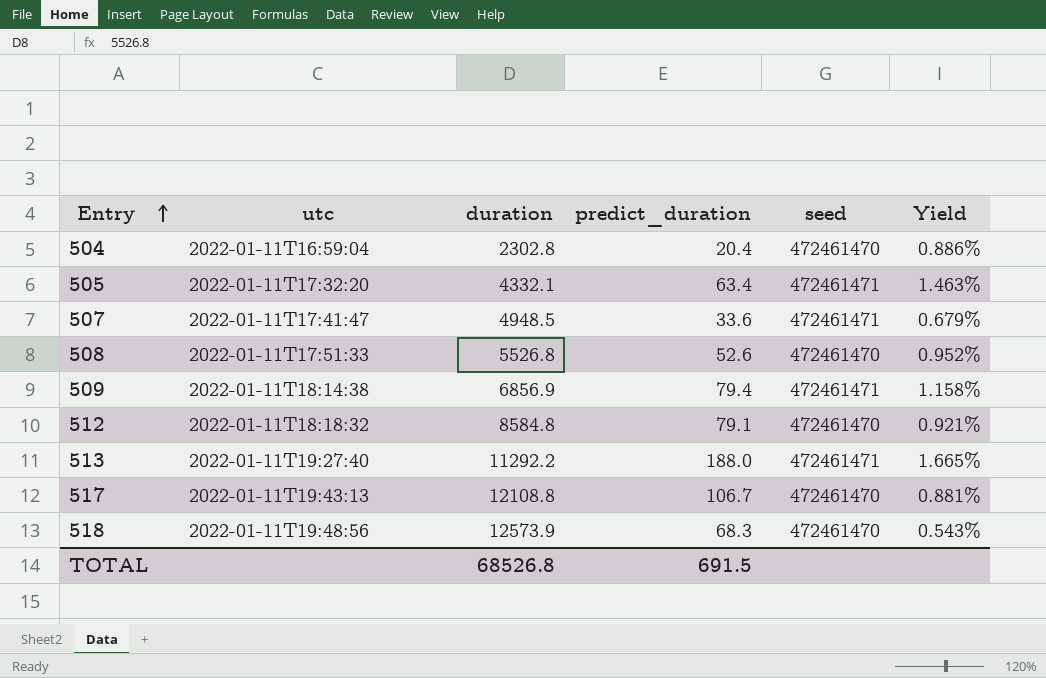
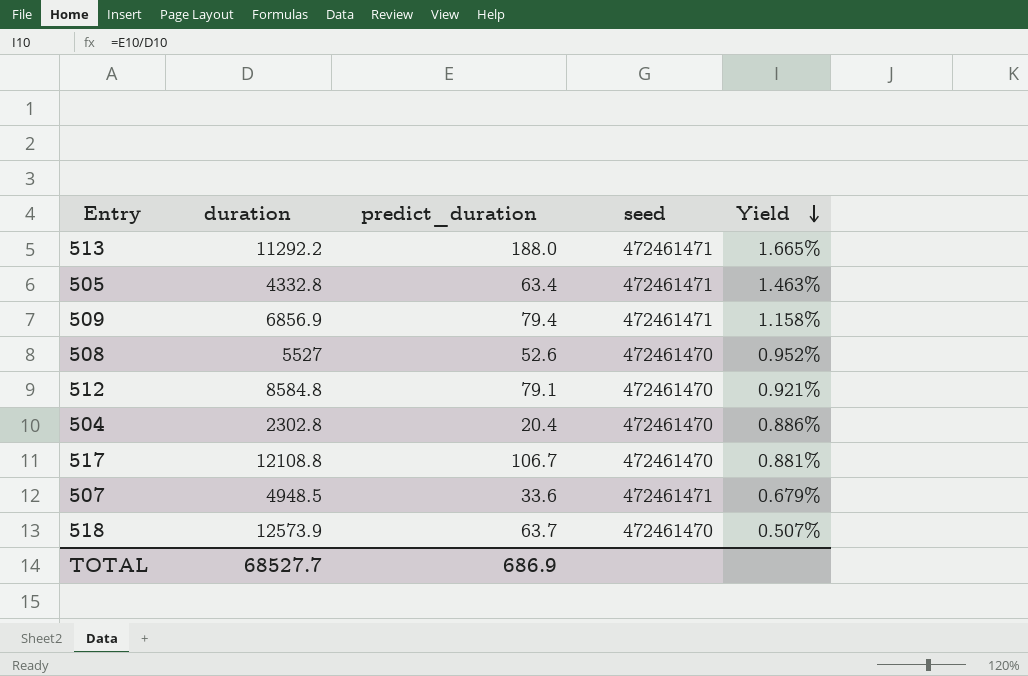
row order: Entry ascending -> Yield descending
column utc | position: 2 -> none
505 | duration: 4332.1 -> 4332.8
508 | duration: 5526.8 -> 5527
518 | predict_duration: 68.3 -> 63.7
518 | Yield: 0.543% -> 0.507%
TOTAL | duration: 68526.8 -> 68527.7
TOTAL | predict_duration: 691.5 -> 686.9

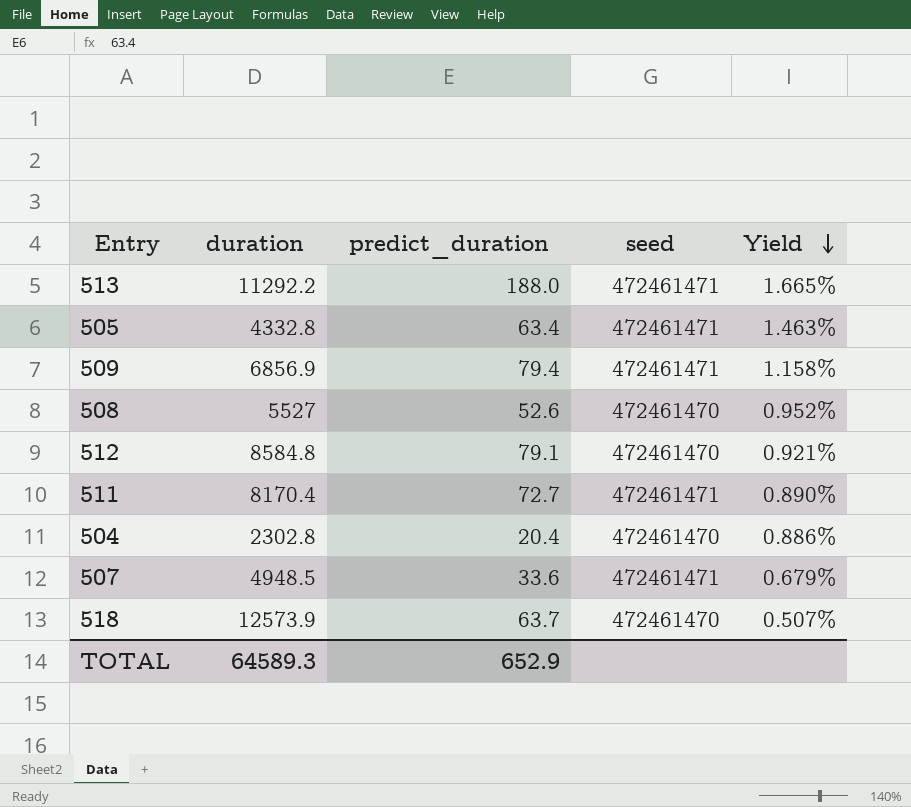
row 517: 12108.8 | 106.7 | 472461470 | 0.881% -> none
row 511: none -> 8170.4 | 72.7 | 472461471 | 0.890%
TOTAL | duration: 68527.7 -> 64589.3
TOTAL | predict_duration: 686.9 -> 652.9

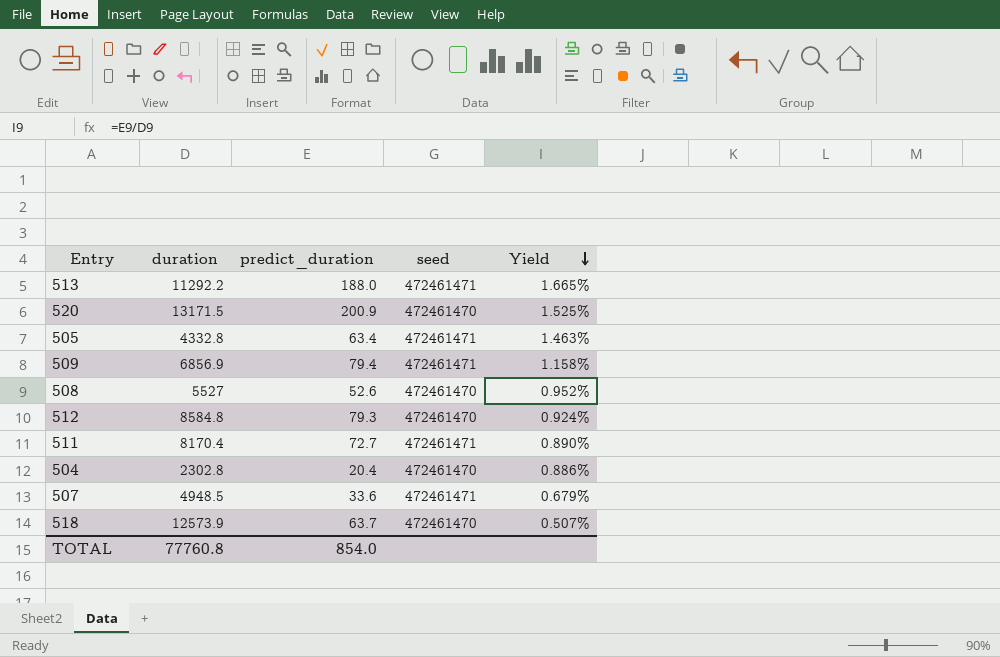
row 520: none -> 13171.5 | 200.9 | 472461470 | 1.525%
512 | predict_duration: 79.1 -> 79.3
512 | Yield: 0.921% -> 0.924%
TOTAL | duration: 64589.3 -> 77760.8
TOTAL | predict_duration: 652.9 -> 854.0

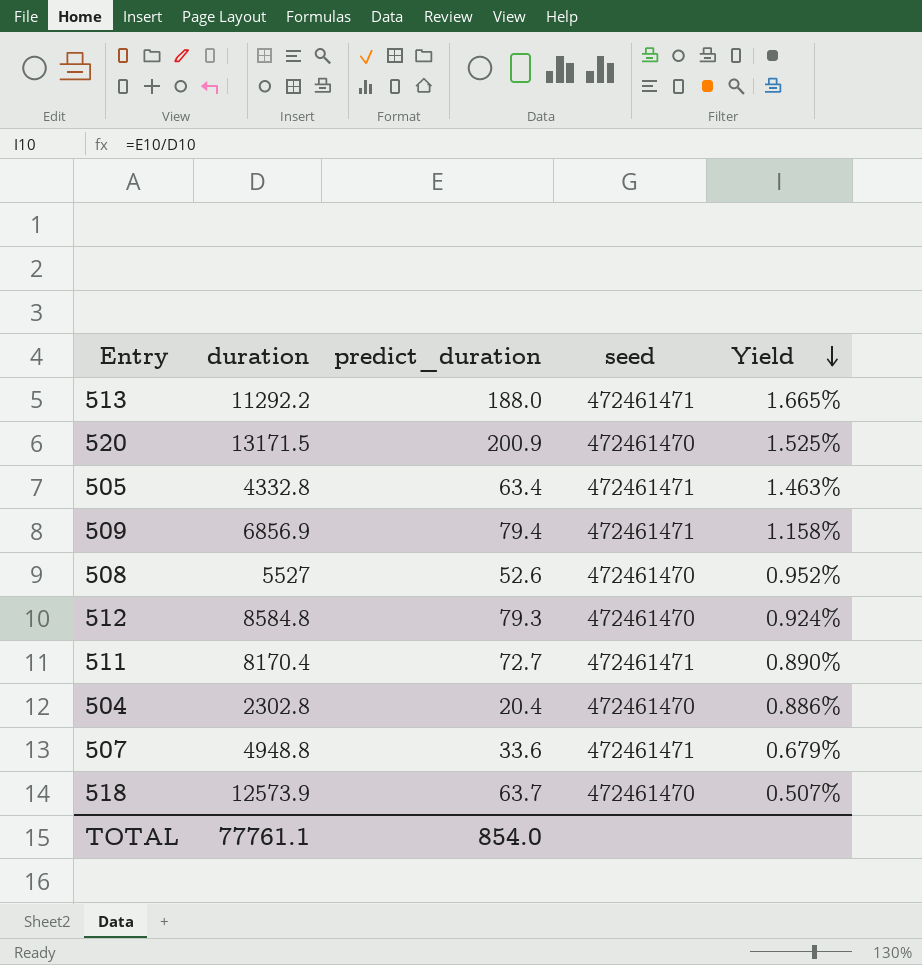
507 | duration: 4948.5 -> 4948.8
TOTAL | duration: 77760.8 -> 77761.1

